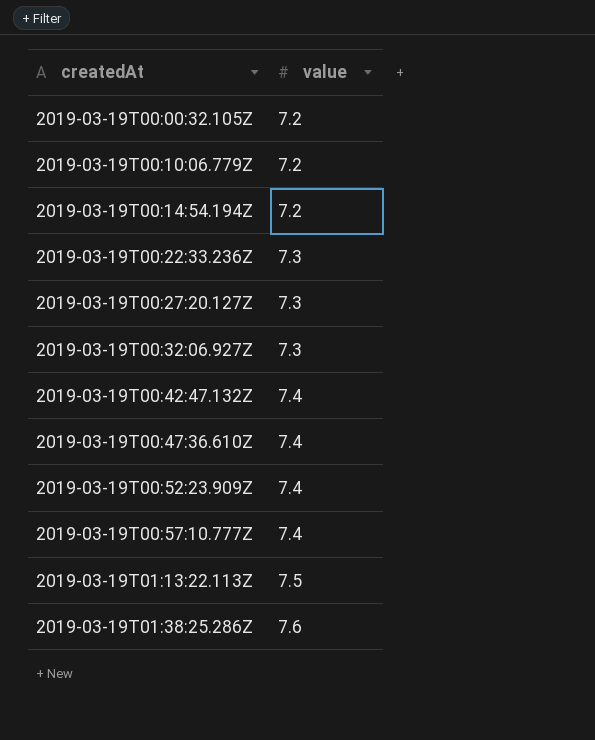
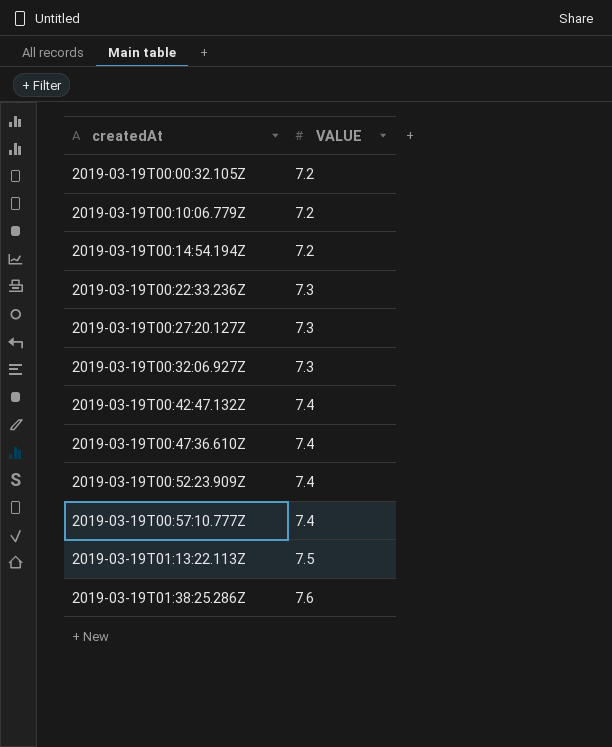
column name: value -> VALUE

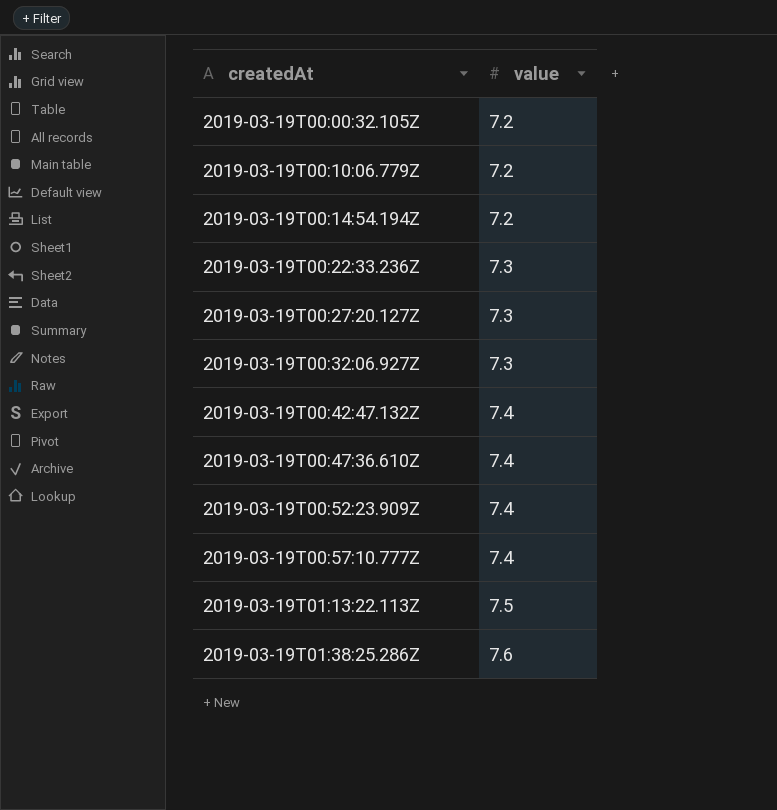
column name: VALUE -> value

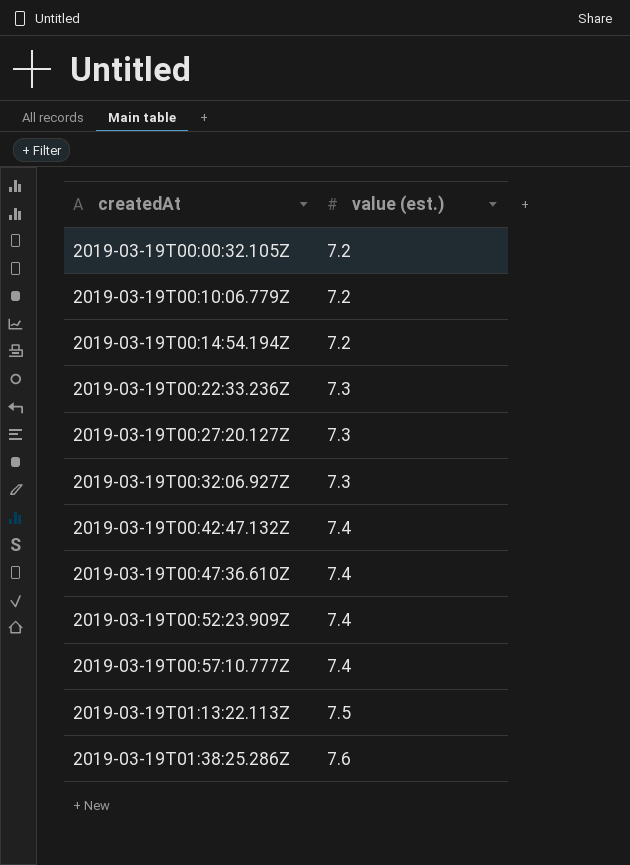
column name: value -> value (est.)

